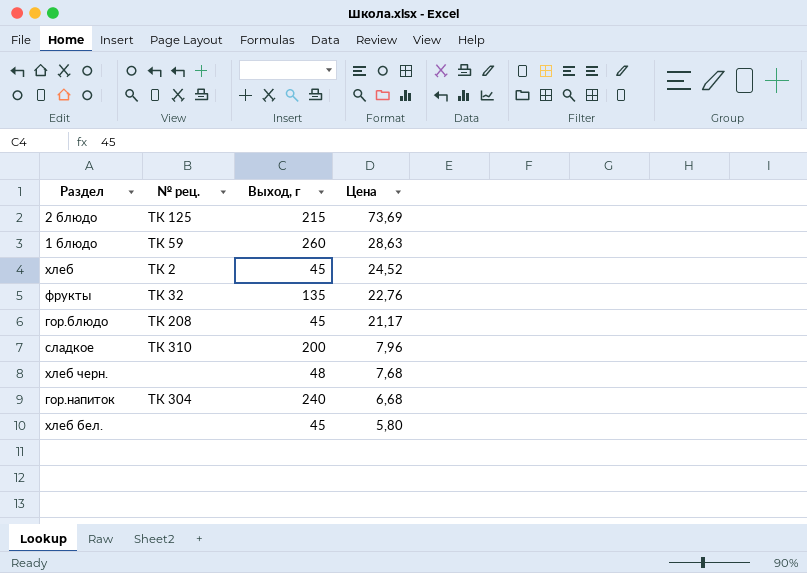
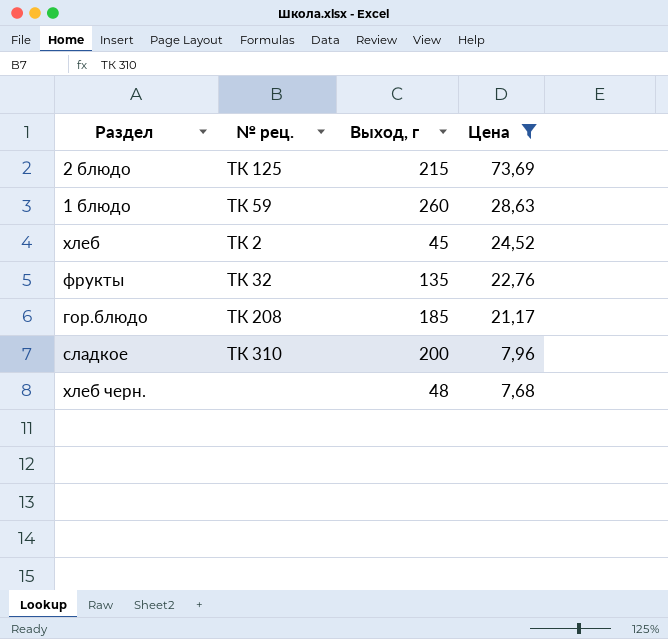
filter: none -> Цена >= 7,68
гор.блюдо | Выход, г: 45 -> 185

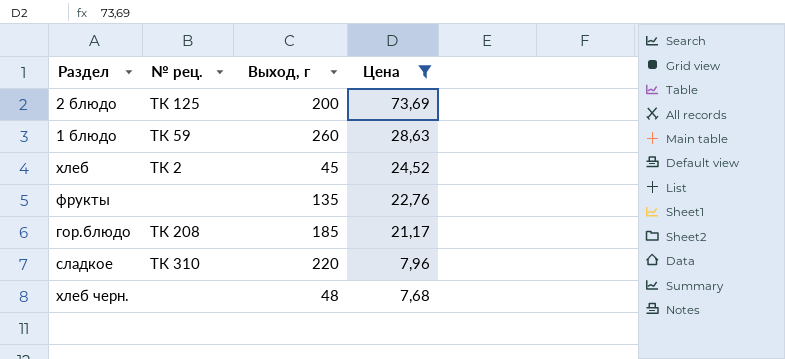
2 блюдо | Выход, г: 215 -> 200
фрукты | № рец.: ТК 32 -> none
сладкое | Выход, г: 200 -> 220

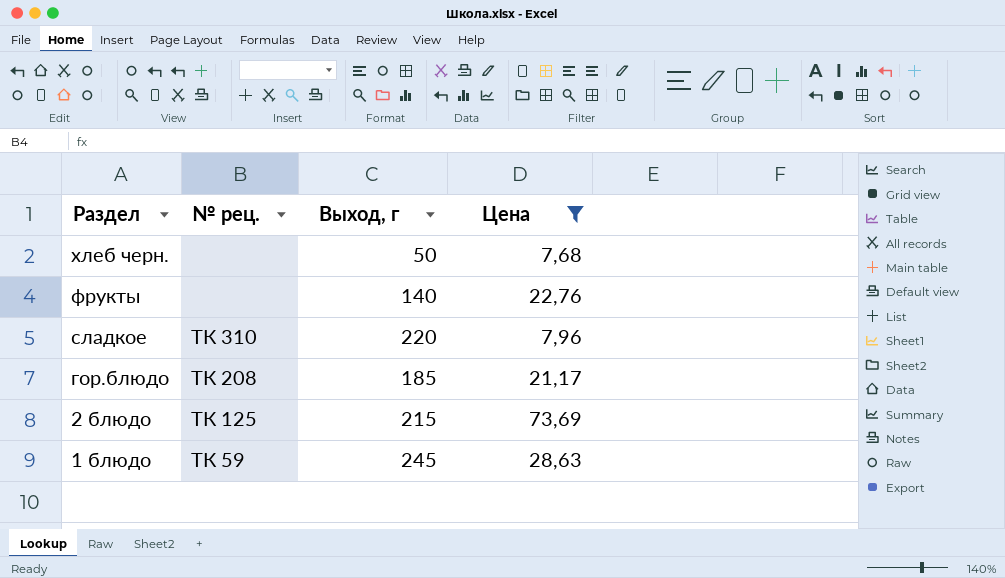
row order: Цена descending -> Раздел descending
row хлеб: ТК 2 | 45 | 24,52 -> none
хлеб черн. | Выход, г: 48 -> 50
фрукты | Выход, г: 135 -> 140
2 блюдо | Выход, г: 200 -> 215
1 блюдо | Выход, г: 260 -> 245

